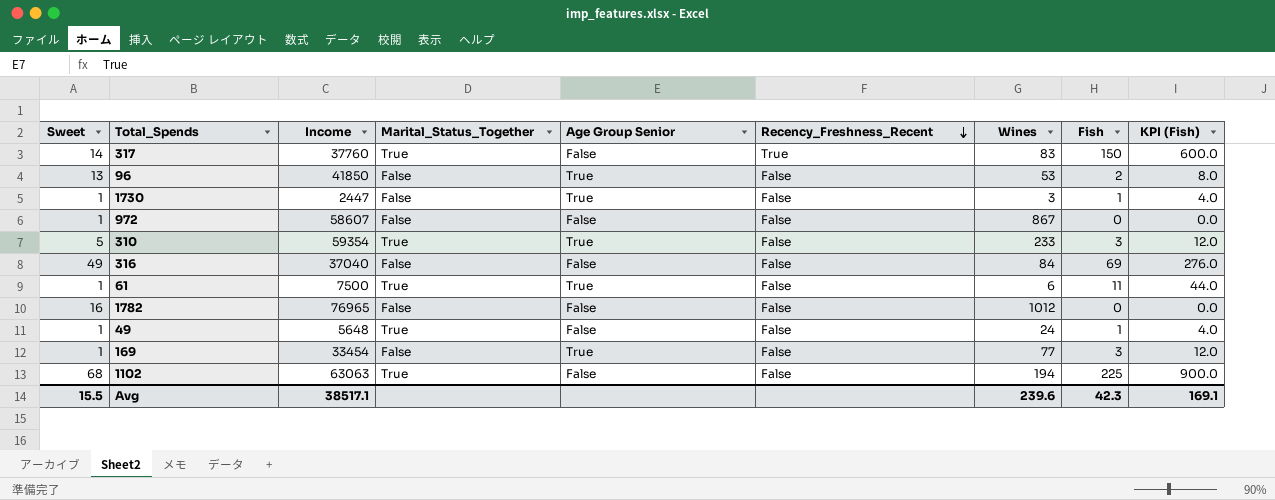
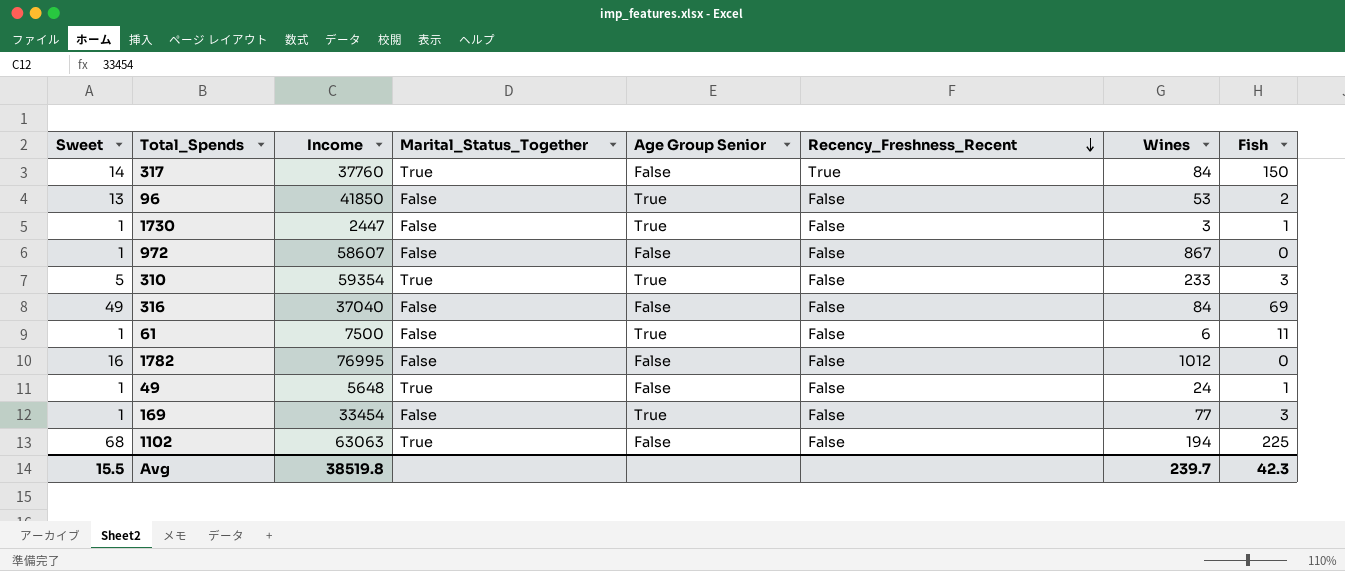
column KPI (Fish) | formula: [Fish] * 4 -> none
317 | Wines: 83 -> 84
61 | Marital_Status_Together: True -> False
1782 | Income: 76965 -> 76995
Avg | Income: 38517.1 -> 38519.8
Avg | Wines: 239.6 -> 239.7

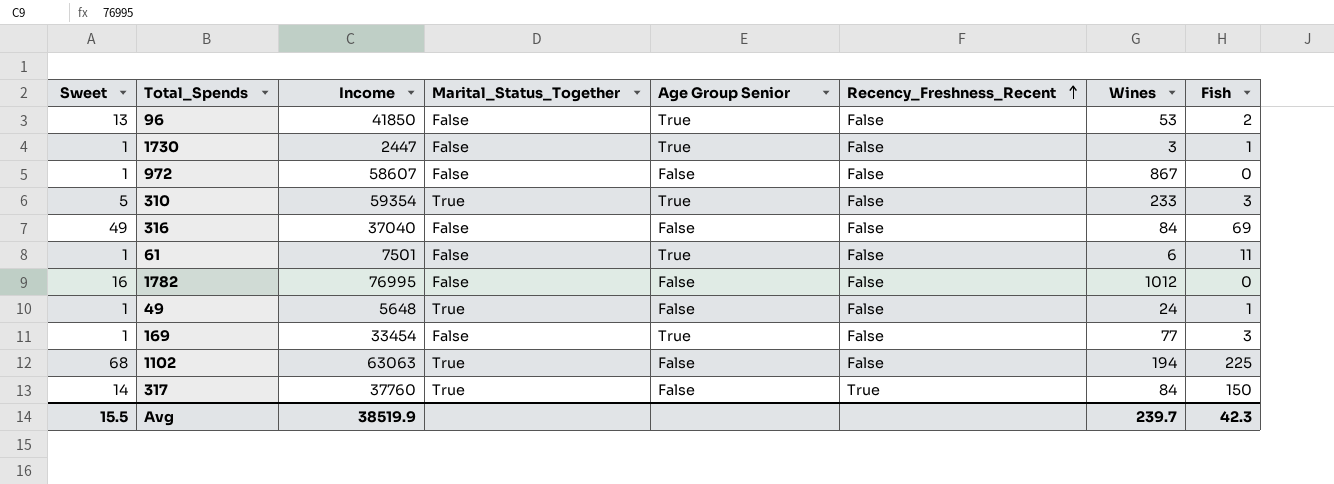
row order: Recency_Freshness_Recent descending -> Recency_Freshness_Recent ascending
61 | Income: 7500 -> 7501
Avg | Income: 38519.8 -> 38519.9

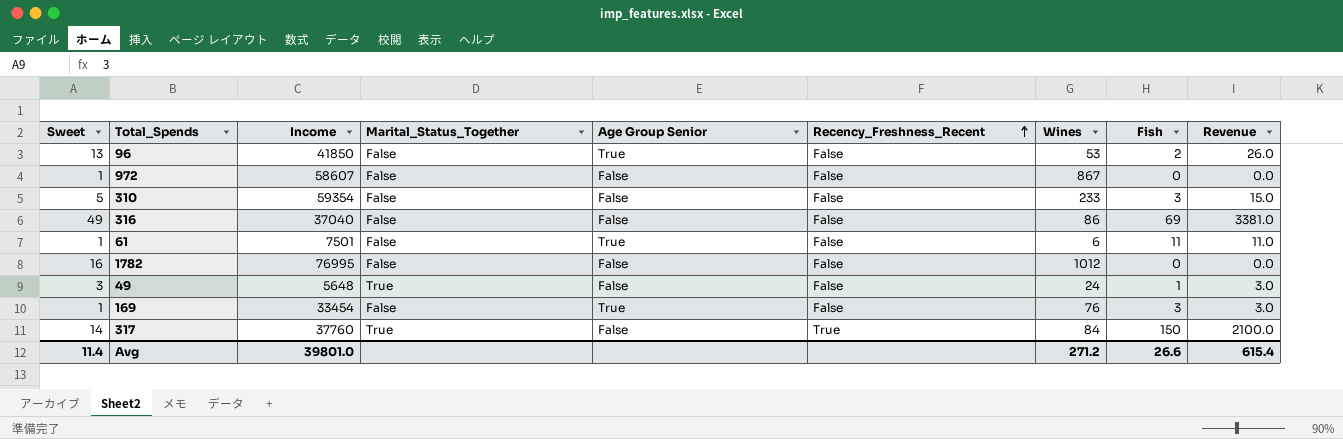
column Revenue | formula: none -> [Sweet] * [Fish]
row 1730: 1 | 2447 | False | True | False | 3 | 1 -> none
row 1102: 68 | 63063 | True | False | False | 194 | 225 -> none
310 | Marital_Status_Together: True -> False
310 | Age Group Senior: True -> False
316 | Wines: 84 -> 86
49 | Sweet: 1 -> 3
169 | Wines: 77 -> 76
Avg | Sweet: 15.5 -> 11.4
Avg | Income: 38519.9 -> 39801.0
Avg | Wines: 239.7 -> 271.2
Avg | Fish: 42.3 -> 26.6

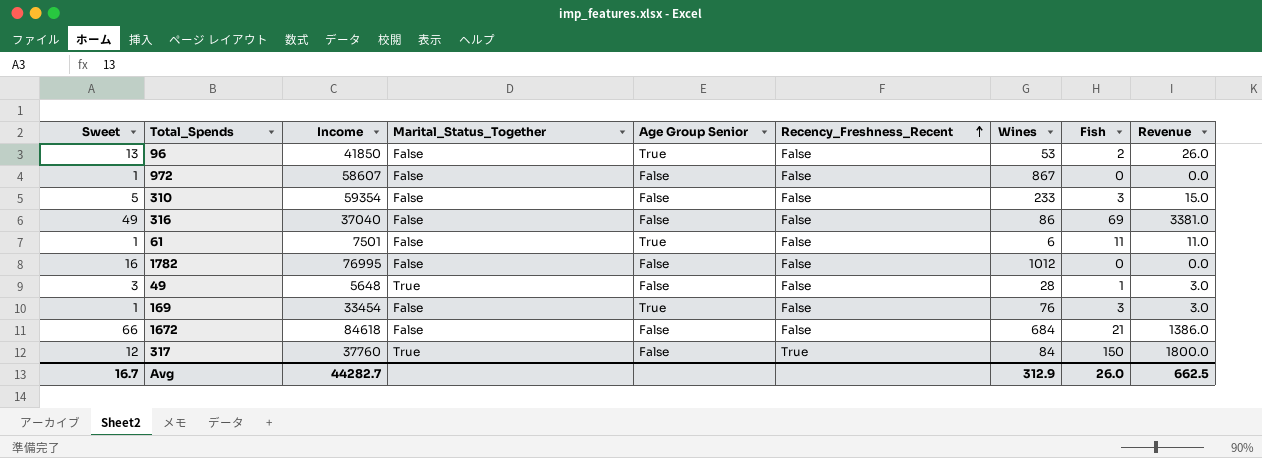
49 | Wines: 24 -> 28
row 1672: none -> 66 | 84618 | False | False | False | 684 | 21 | 1386.0
317 | Sweet: 14 -> 12
317 | Revenue: 2100.0 -> 1800.0
Avg | Sweet: 11.4 -> 16.7
Avg | Income: 39801.0 -> 44282.7
Avg | Wines: 271.2 -> 312.9
Avg | Fish: 26.6 -> 26.0
Avg | Revenue: 615.4 -> 662.5

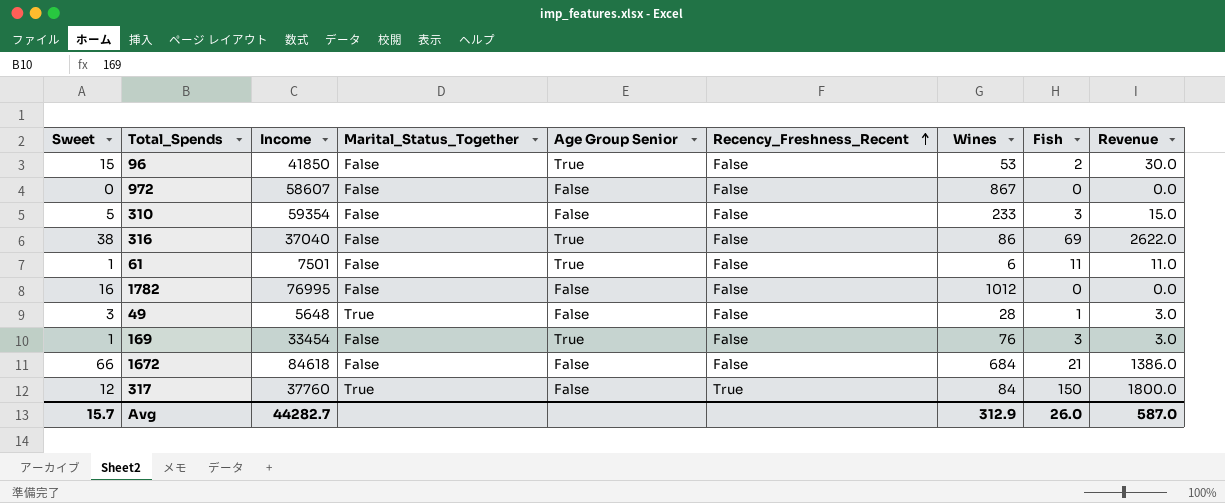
96 | Sweet: 13 -> 15
96 | Revenue: 26.0 -> 30.0
972 | Sweet: 1 -> 0
316 | Sweet: 49 -> 38
316 | Age Group Senior: False -> True
316 | Revenue: 3381.0 -> 2622.0
Avg | Sweet: 16.7 -> 15.7
Avg | Revenue: 662.5 -> 587.0

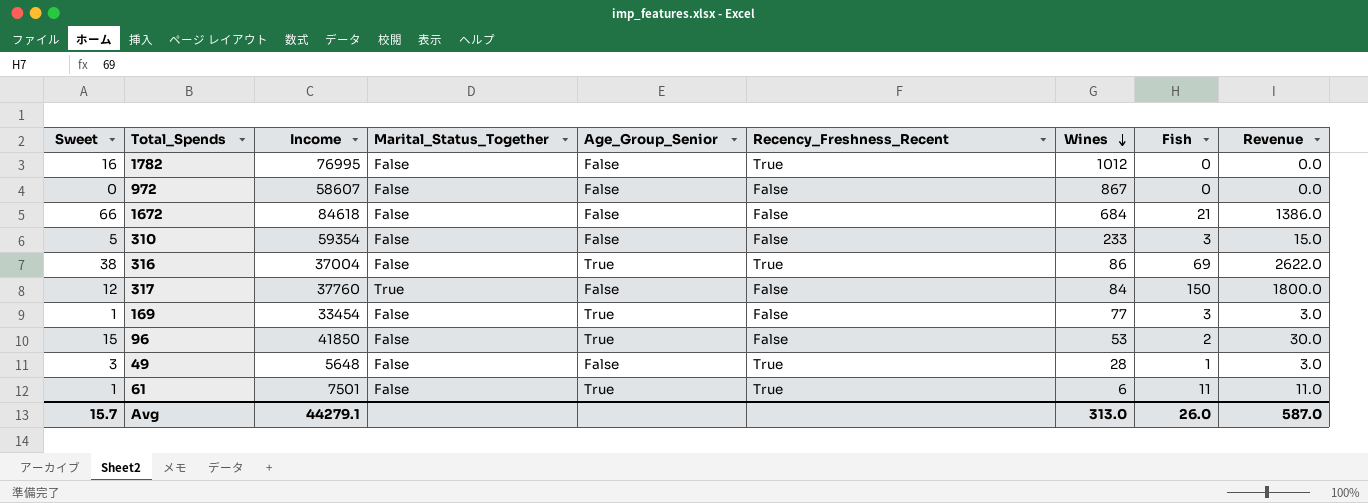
row order: Recency_Freshness_Recent ascending -> Wines descending
column name: Age Group Senior -> Age_Group_Senior
1782 | Recency_Freshness_Recent: False -> True
316 | Income: 37040 -> 37004
316 | Recency_Freshness_Recent: False -> True
317 | Recency_Freshness_Recent: True -> False
169 | Wines: 76 -> 77
49 | Marital_Status_Together: True -> False
49 | Recency_Freshness_Recent: False -> True
61 | Recency_Freshness_Recent: False -> True
Avg | Income: 44282.7 -> 44279.1
Avg | Wines: 312.9 -> 313.0

